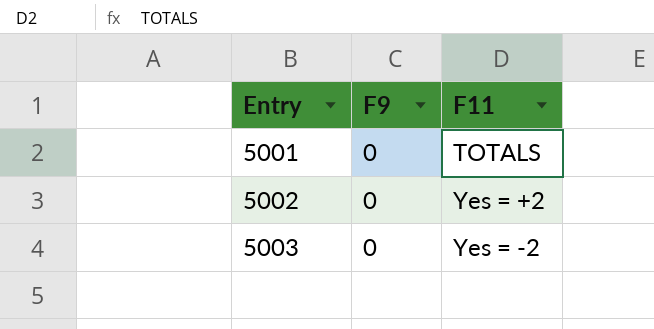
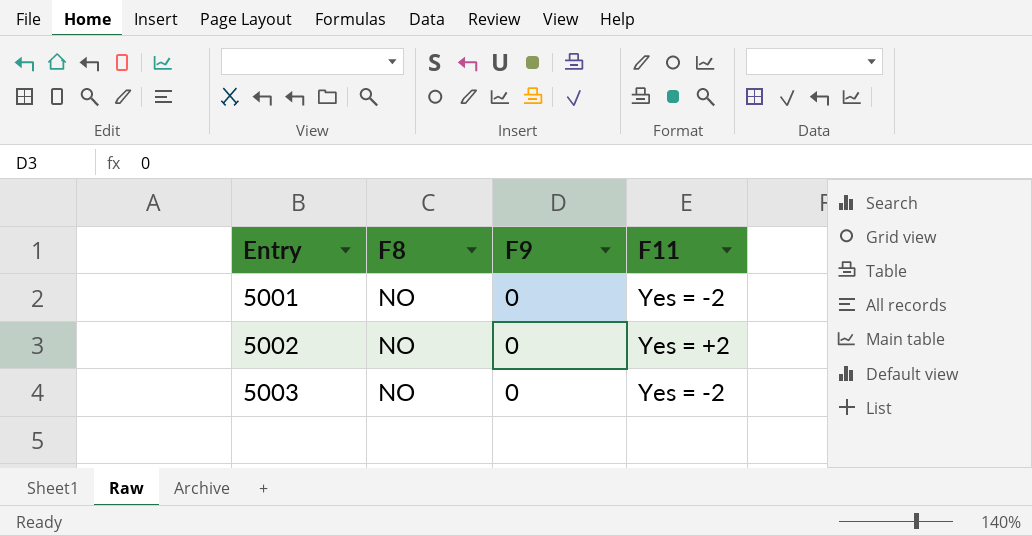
column F8 | position: none -> 2
5001 | F11: TOTALS -> Yes = -2

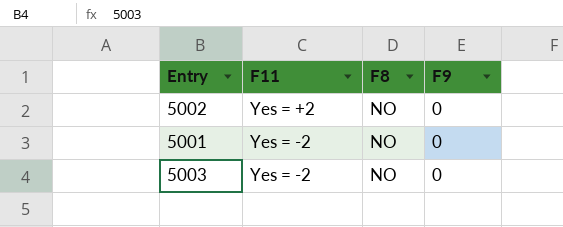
row order: Entry ascending -> F11 ascending
column F11 | position: 4 -> 2

